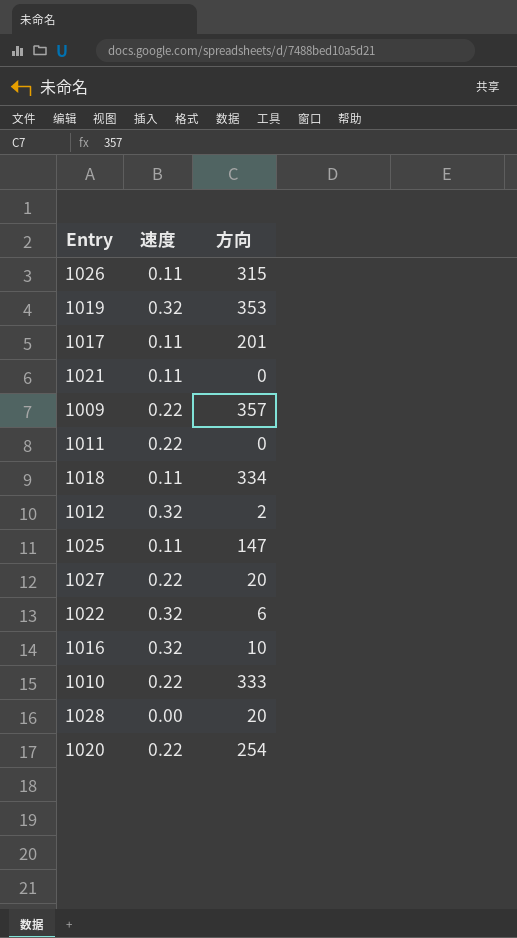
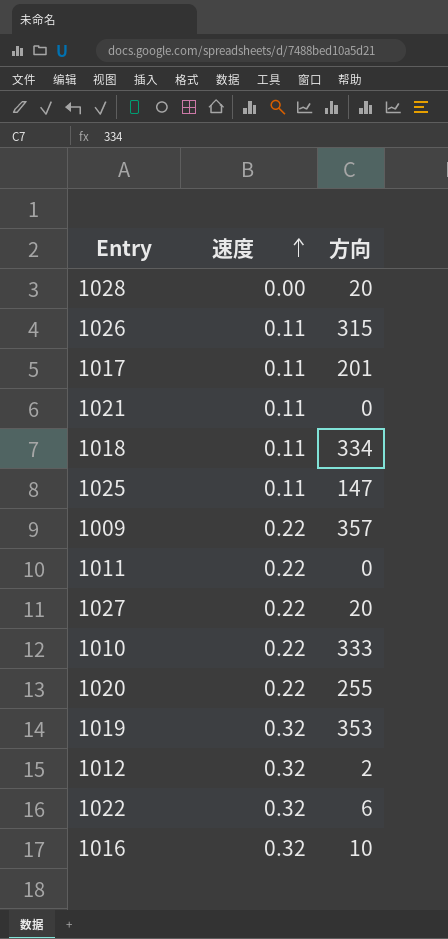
row order: none -> 速度 ascending
1020 | 方向: 254 -> 255

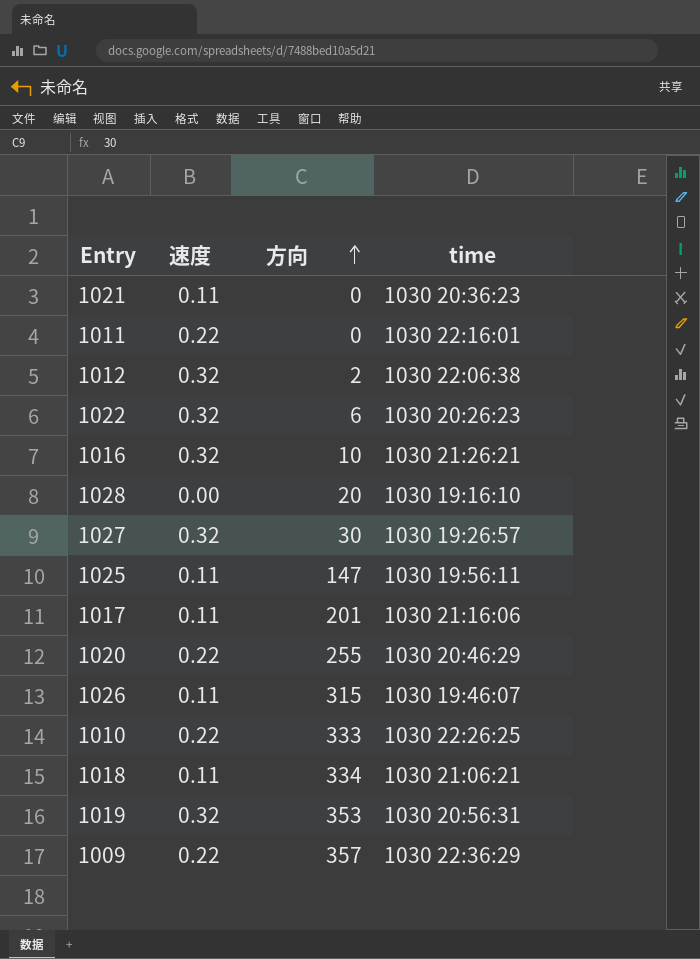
row order: 速度 ascending -> 方向 ascending
column time | position: none -> 4
1027 | 速度: 0.22 -> 0.32
1027 | 方向: 20 -> 30

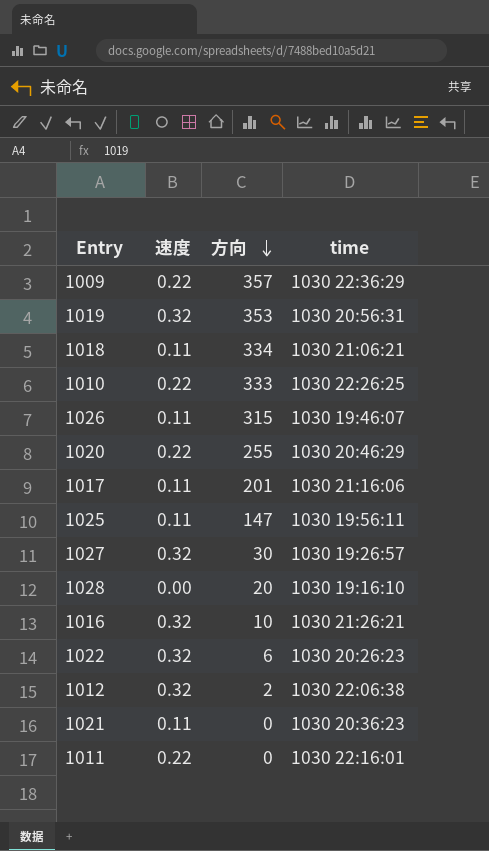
row order: 方向 ascending -> 方向 descending

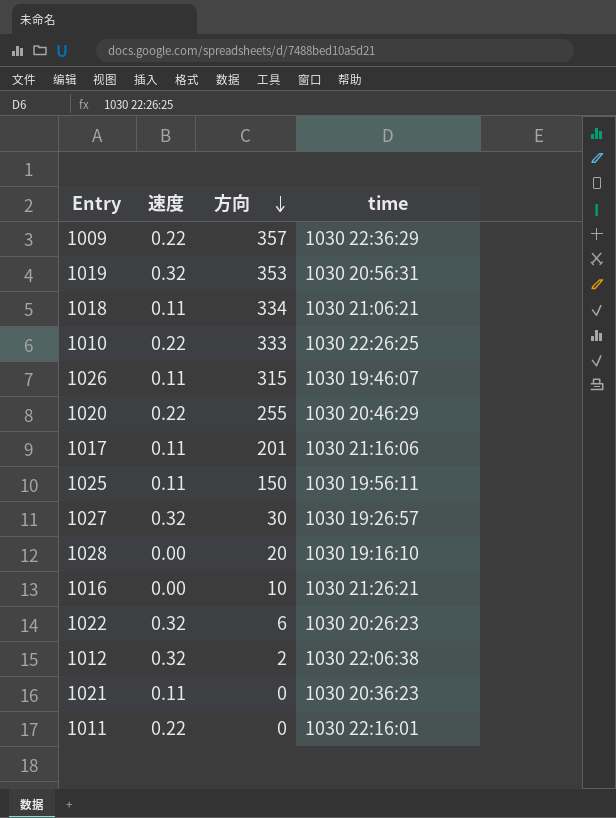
1025 | 方向: 147 -> 150
1016 | 速度: 0.32 -> 0.00

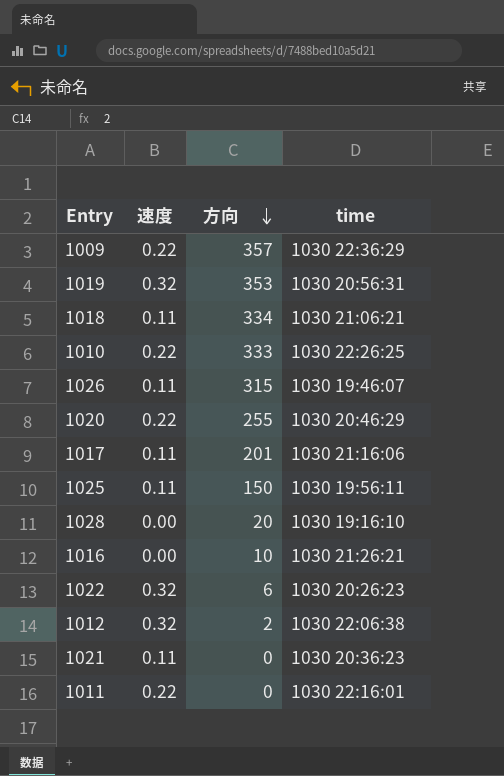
row 1027: 0.32 | 30 | 1030 19:26:57 -> none

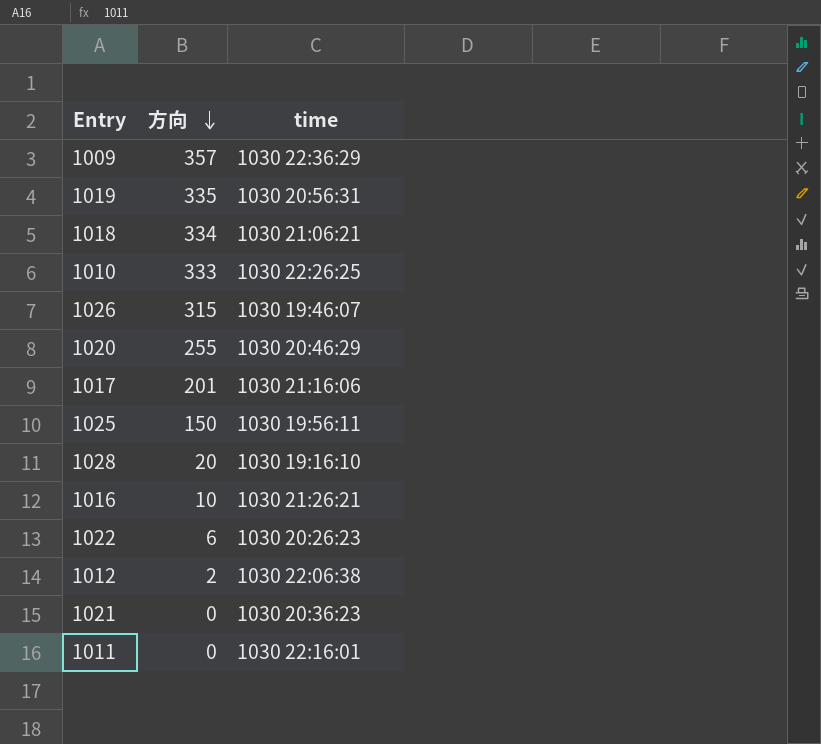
column 速度 | position: 2 -> none
1019 | 方向: 353 -> 335

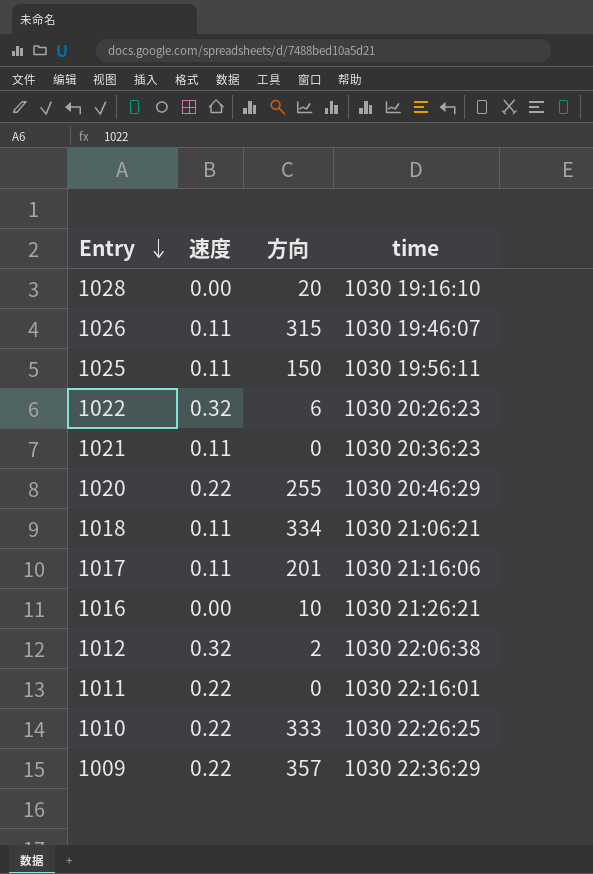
row order: 方向 descending -> Entry descending
column 速度 | position: none -> 2
row 1019: 335 | 1030 20:56:31 -> none

